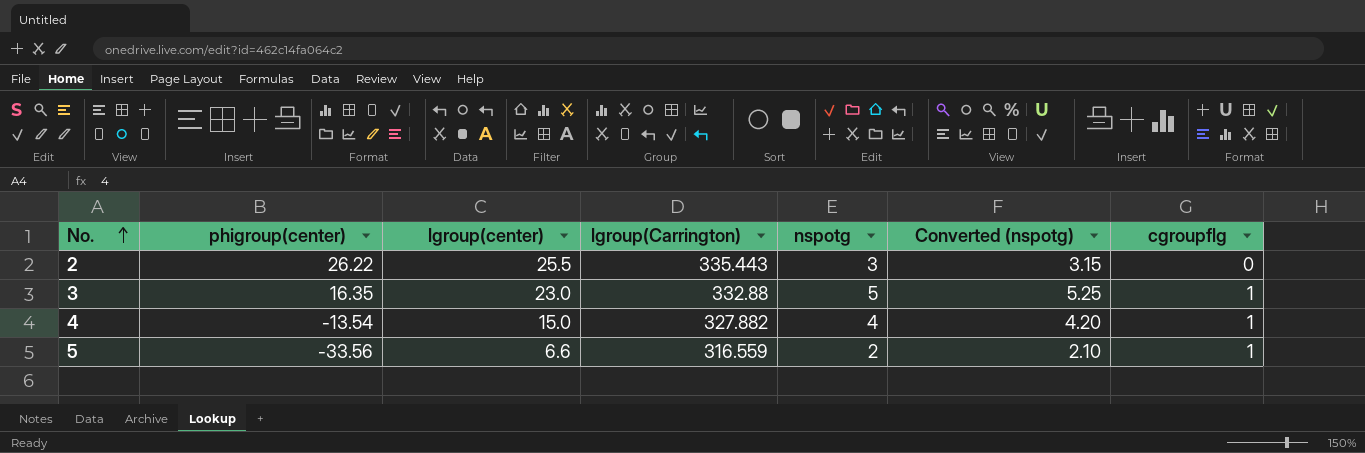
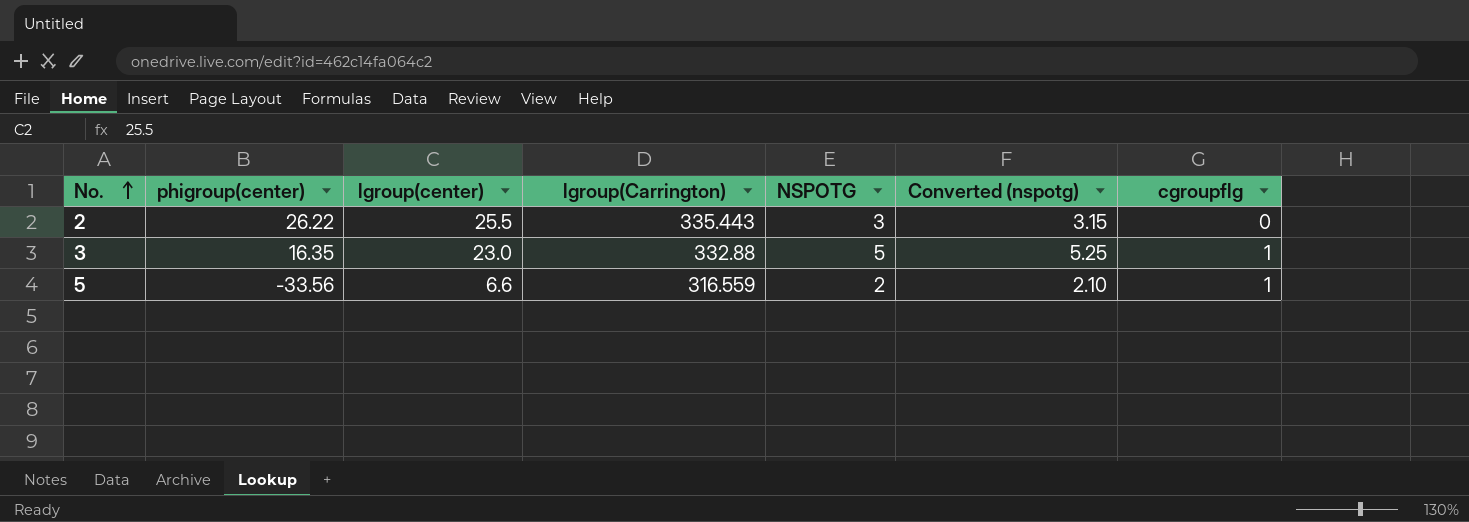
column name: nspotg -> NSPOTG
row 4: -13.54 | 15.0 | 327.882 | 4 | 4.20 | 1 -> none

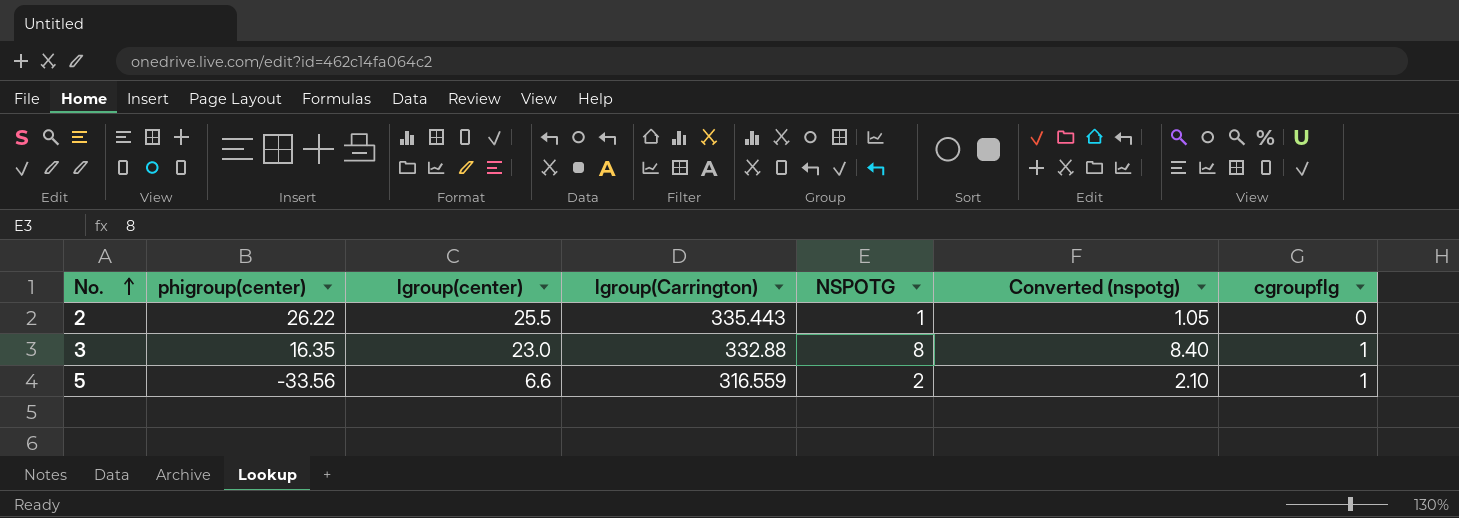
2 | NSPOTG: 3 -> 1
2 | Converted (nspotg): 3.15 -> 1.05
3 | NSPOTG: 5 -> 8
3 | Converted (nspotg): 5.25 -> 8.40

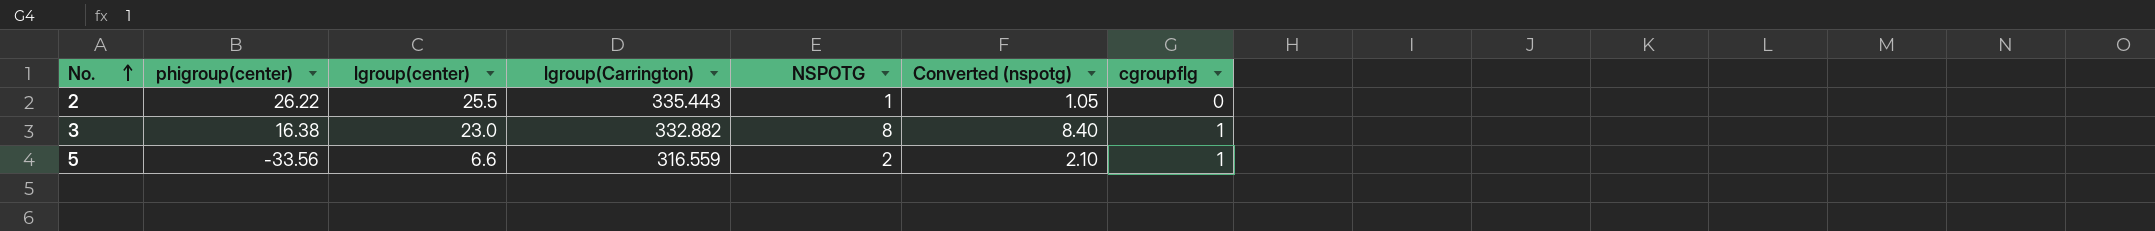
3 | phigroup(center): 16.35 -> 16.38
3 | lgroup(Carrington): 332.88 -> 332.882

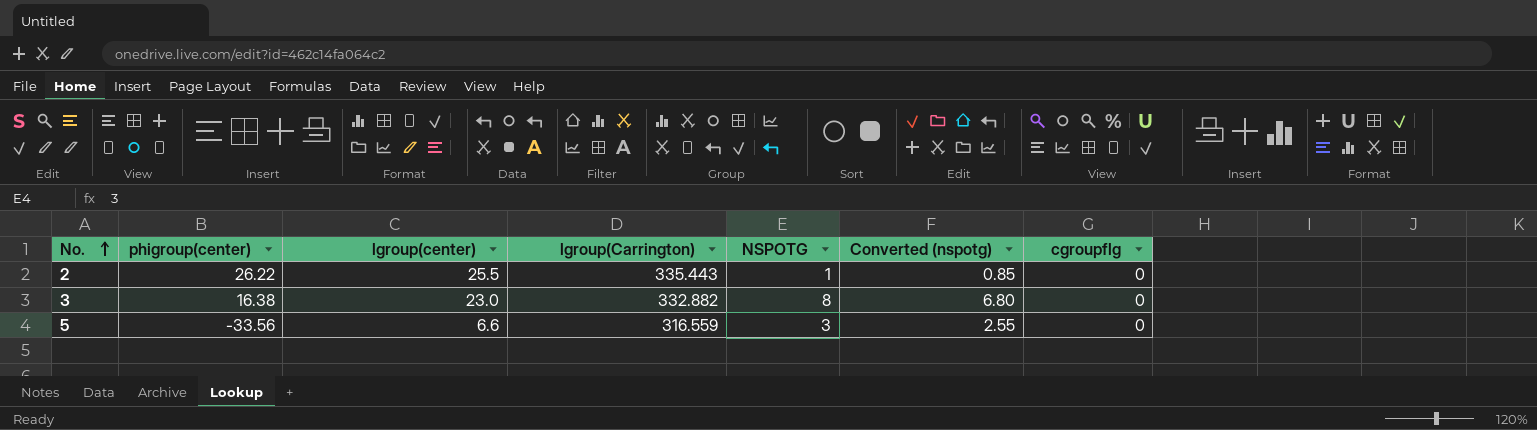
column Converted (nspotg) | formula: [NSPOTG] * 1.05 -> [NSPOTG] * 0.85
3 | cgroupflg: 1 -> 0
5 | NSPOTG: 2 -> 3
5 | cgroupflg: 1 -> 0

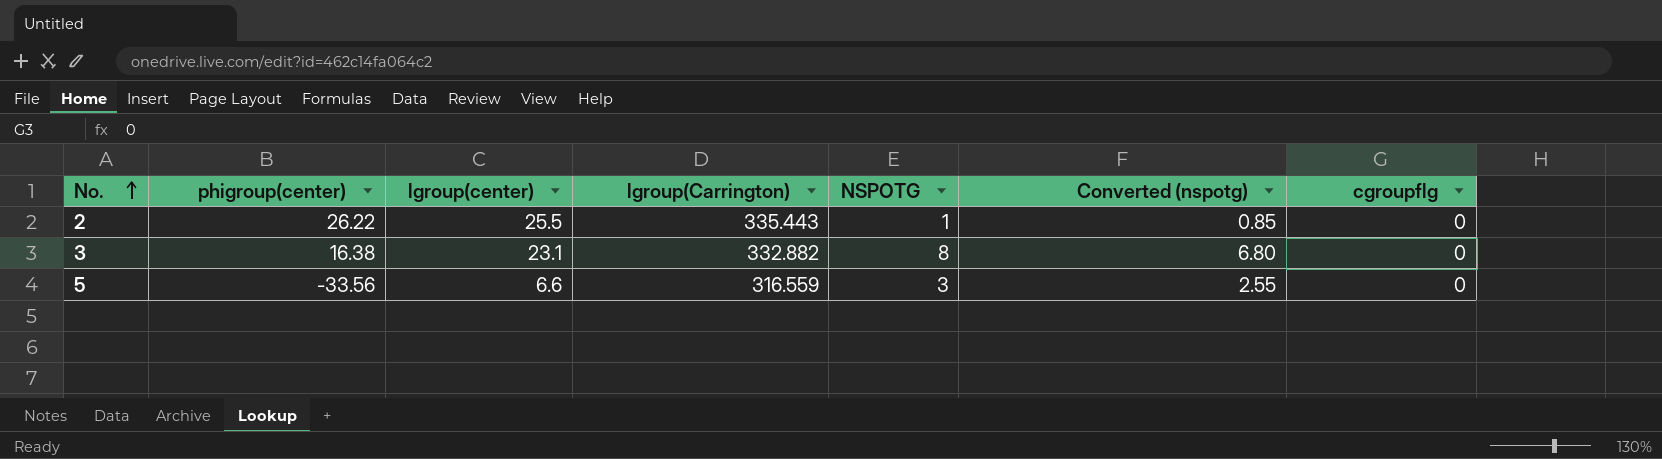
3 | lgroup(center): 23.0 -> 23.1

